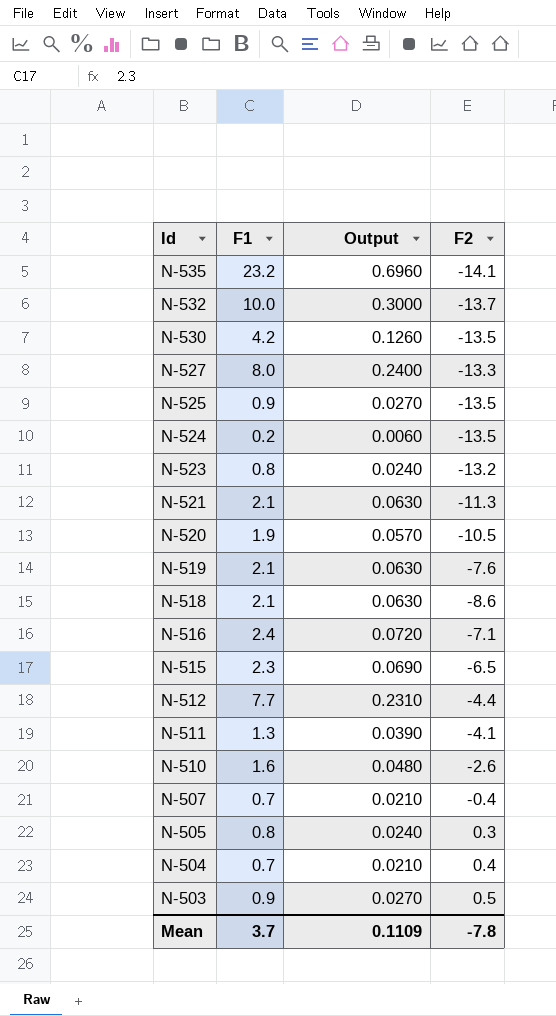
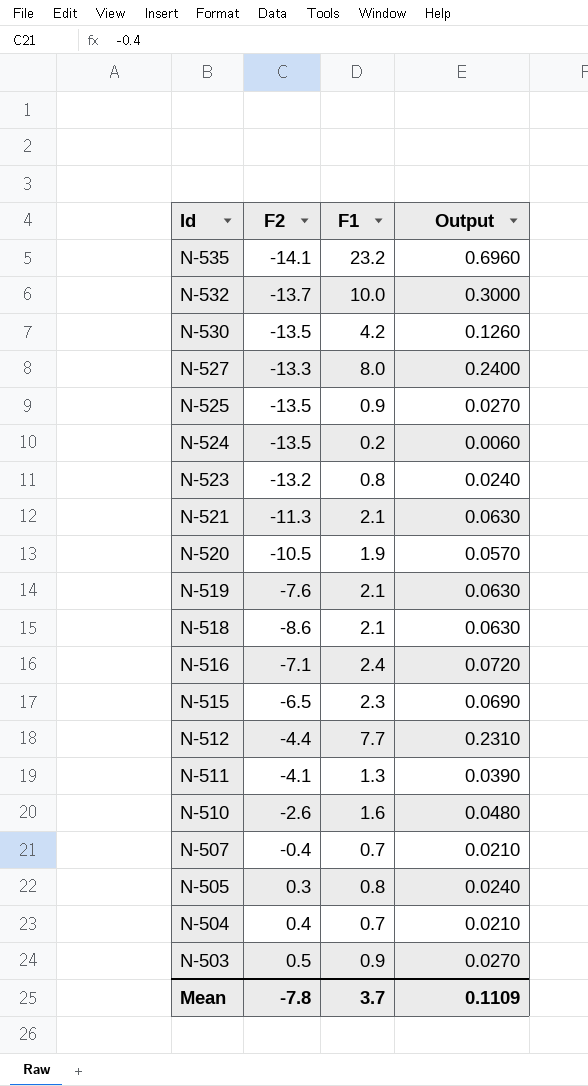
column F2 | position: 4 -> 2

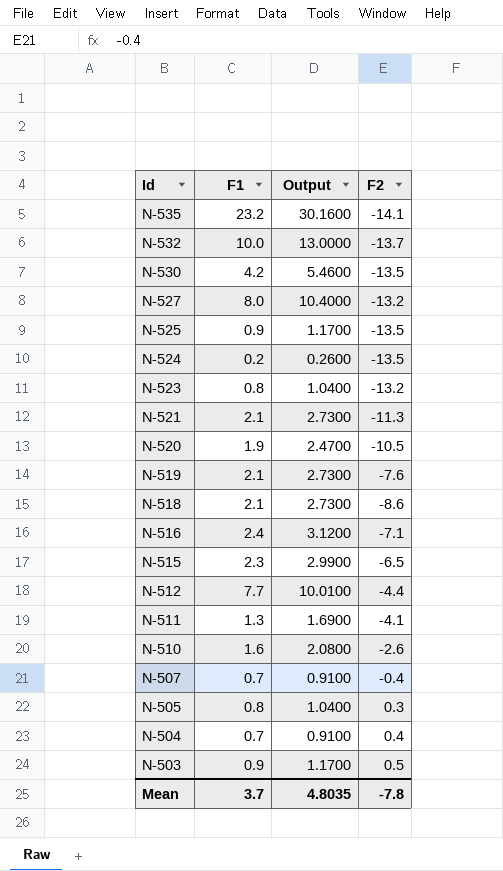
column Output | formula: [F1] * 0.03 -> [F1] * 1.3
column F2 | position: 2 -> 4
N-527 | F2: -13.3 -> -13.2
Mean | Output: 0.1109 -> 4.8035

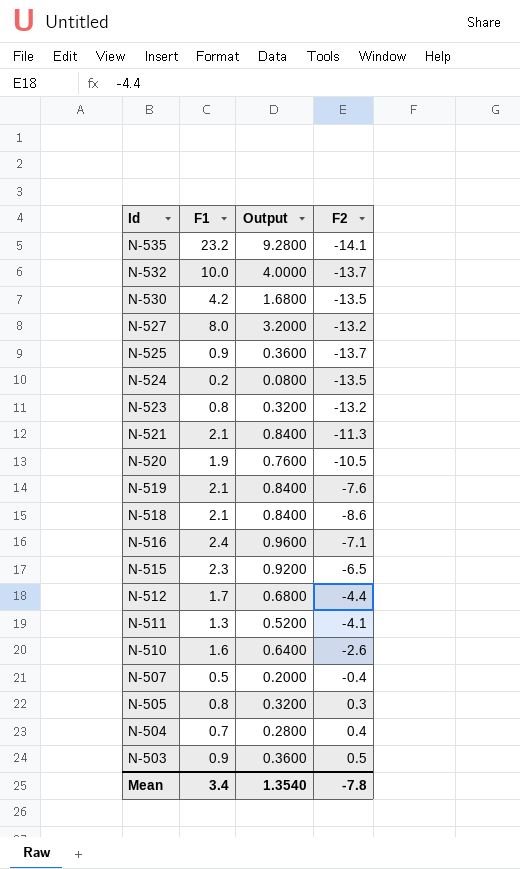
column Output | formula: [F1] * 1.3 -> [F1] * 0.4
N-525 | F2: -13.5 -> -13.7
N-512 | F1: 7.7 -> 1.7
N-507 | F1: 0.7 -> 0.5
Mean | F1: 3.7 -> 3.4
Mean | Output: 4.8035 -> 1.3540

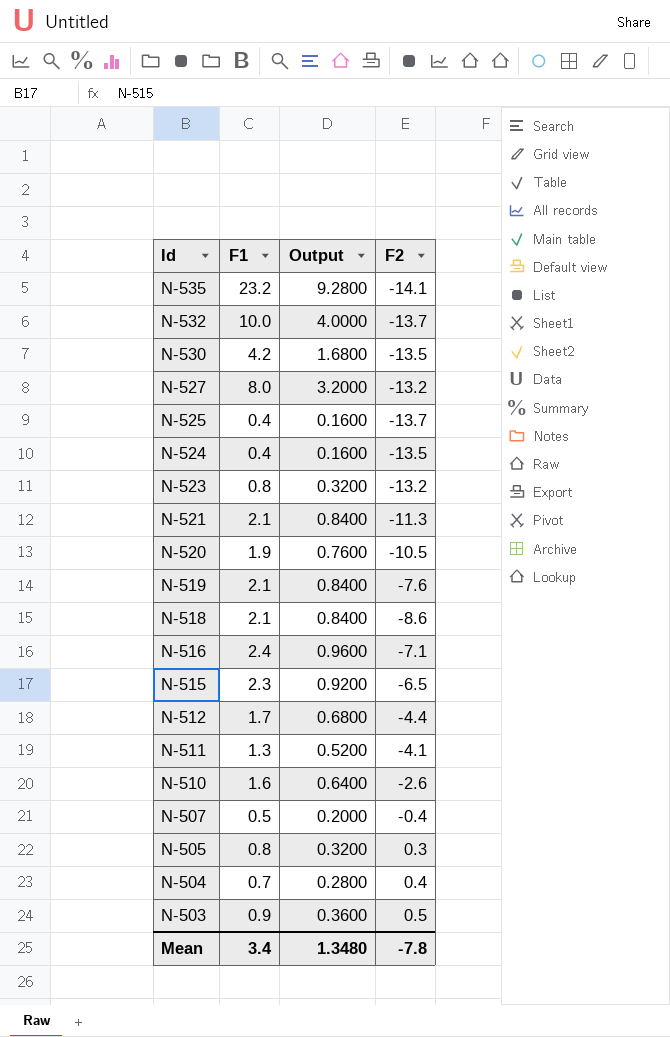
N-525 | F1: 0.9 -> 0.4
N-525 | Output: 0.3600 -> 0.1600
N-524 | F1: 0.2 -> 0.4
N-524 | Output: 0.0800 -> 0.1600
Mean | Output: 1.3540 -> 1.3480

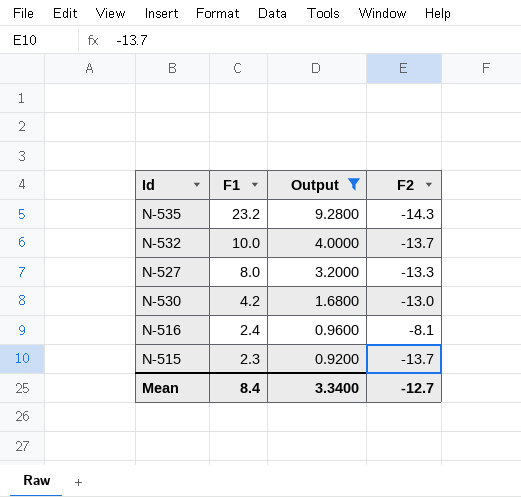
filter: none -> Output >= 0.9200
row order: Id descending -> F1 descending
N-535 | F2: -14.1 -> -14.3
N-527 | F2: -13.2 -> -13.3
N-530 | F2: -13.5 -> -13.0
N-516 | F2: -7.1 -> -8.1
N-515 | F2: -6.5 -> -13.7
Mean | F1: 3.4 -> 8.4
Mean | Output: 1.3480 -> 3.3400
Mean | F2: -7.8 -> -12.7

